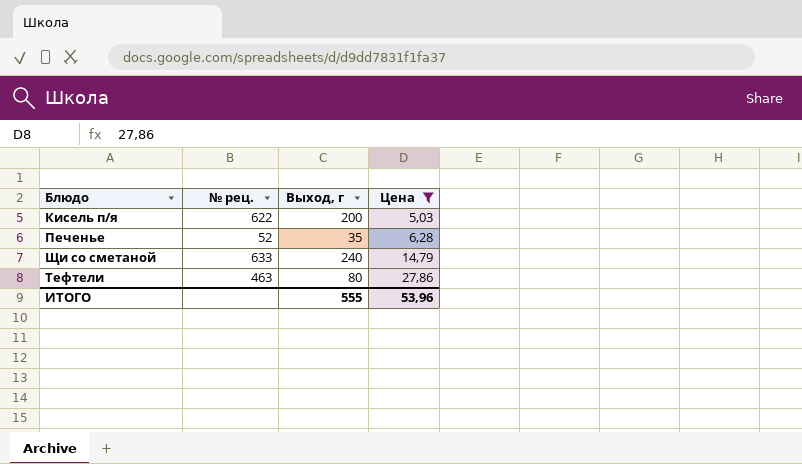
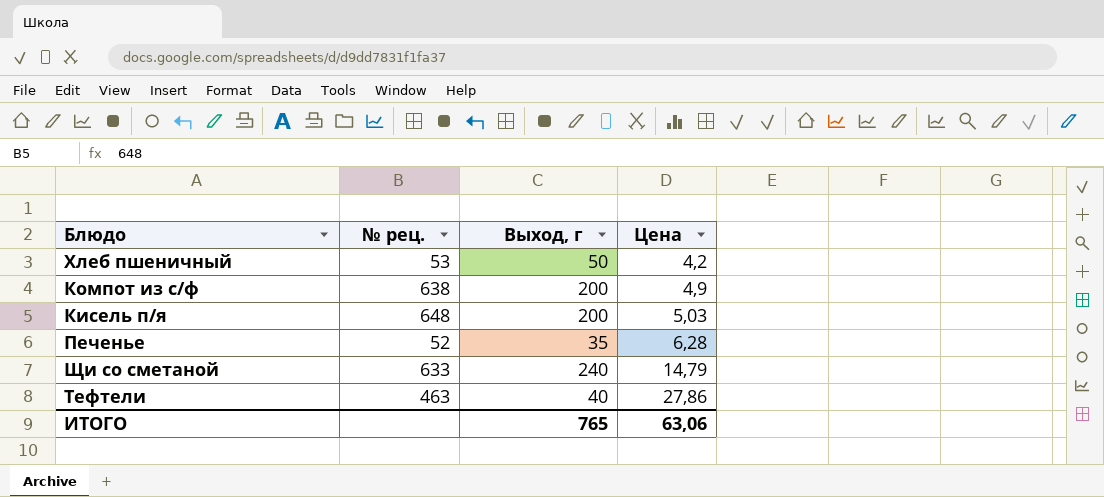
filter: Цена >= 5,03 -> none
Кисель п/я | № рец.: 622 -> 648
Тефтели | Выход, г: 80 -> 40
ИТОГО | Выход, г: 555 -> 765
ИТОГО | Цена: 53,96 -> 63,06

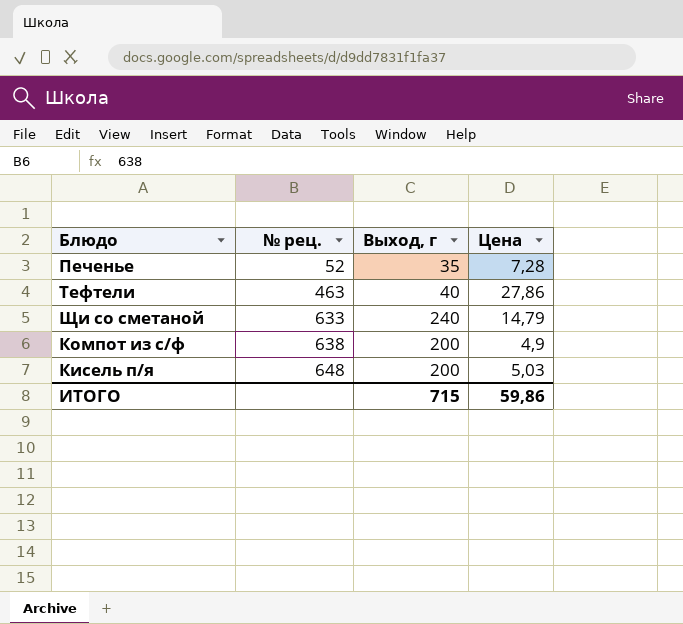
row order: Цена ascending -> № рец. ascending
row Хлеб пшеничный: 53 | 50 | 4,2 -> none
Печенье | Цена: 6,28 -> 7,28
ИТОГО | Выход, г: 765 -> 715
ИТОГО | Цена: 63,06 -> 59,86

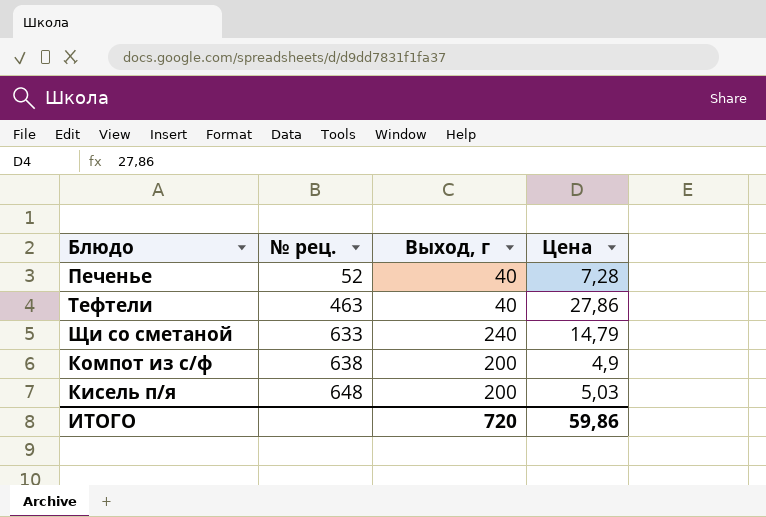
Печенье | Выход, г: 35 -> 40
ИТОГО | Выход, г: 715 -> 720

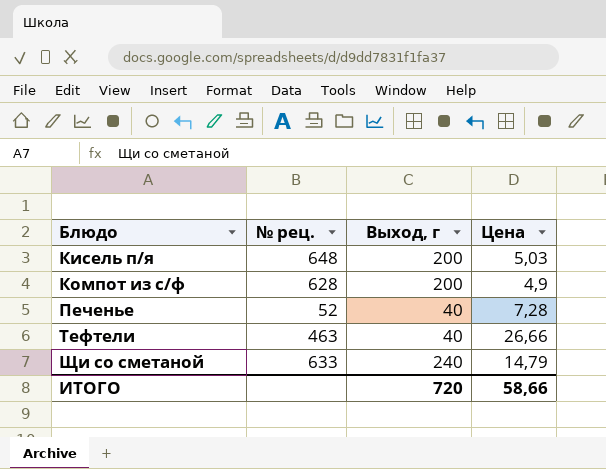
row order: № рец. ascending -> Блюдо ascending
Компот из с/ф | № рец.: 638 -> 628
Тефтели | Цена: 27,86 -> 26,66
ИТОГО | Цена: 59,86 -> 58,66

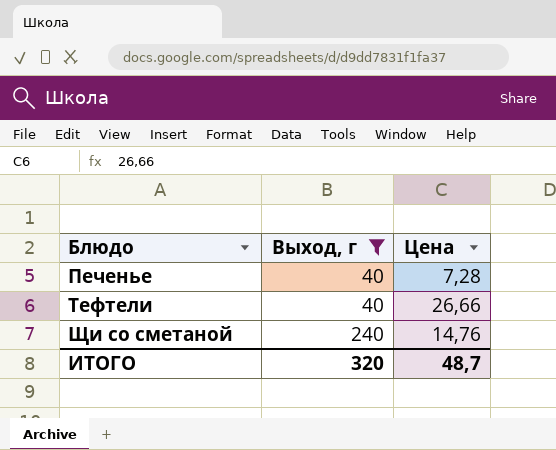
filter: none -> Выход, г != 200
column № рец. | position: 2 -> none
Щи со сметаной | Цена: 14,79 -> 14,76
ИТОГО | Выход, г: 720 -> 320
ИТОГО | Цена: 58,66 -> 48,7

